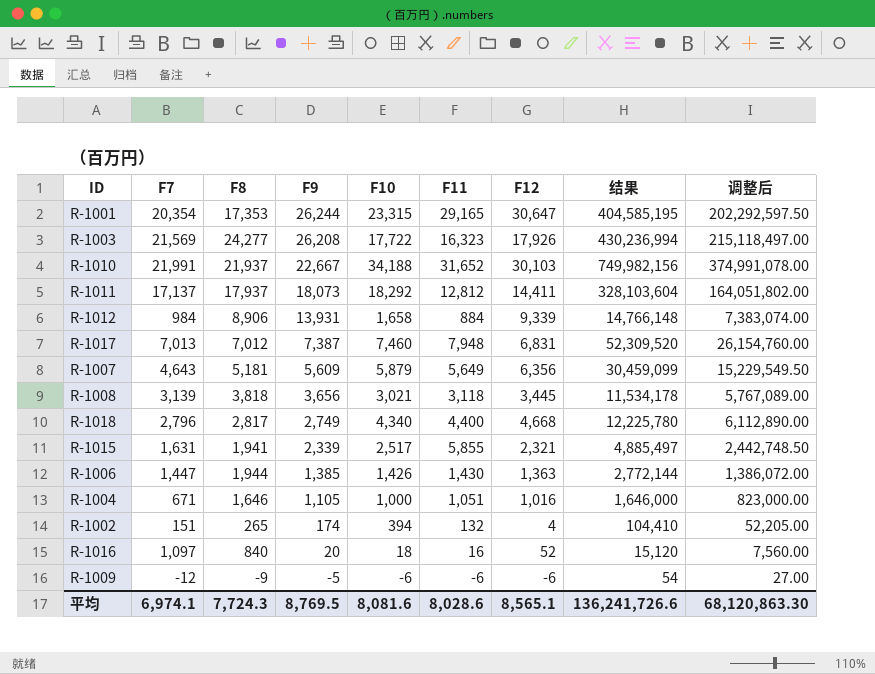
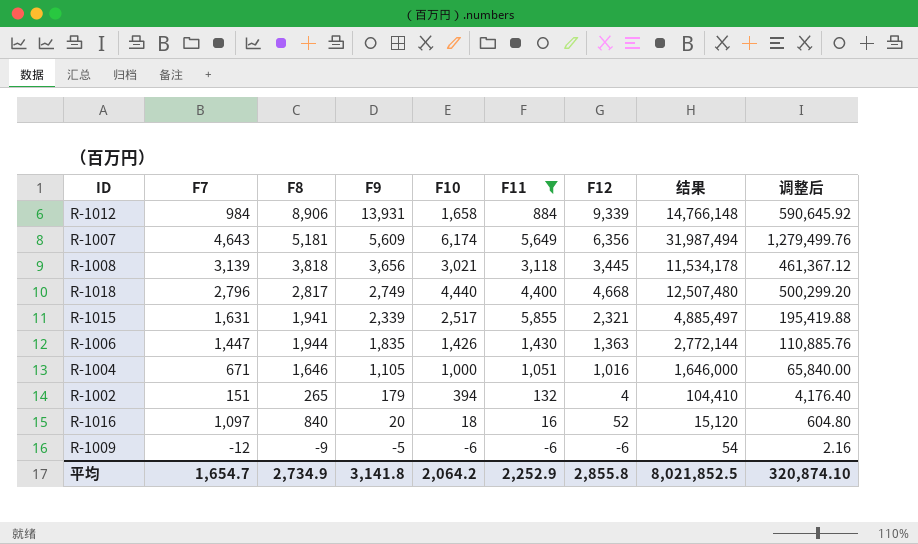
filter: none -> F11 <= 5,855
column 调整后 | formula: [结果] * 0.5 -> [结果] * 0.04
R-1007 | F10: 5,879 -> 6,174
R-1007 | 结果: 30,459,099 -> 31,987,494
R-1018 | F10: 4,340 -> 4,440
R-1018 | 结果: 12,225,780 -> 12,507,480
R-1006 | F9: 1,385 -> 1,835
R-1002 | F9: 174 -> 179
平均 | F7: 6,974.1 -> 1,654.7
平均 | F8: 7,724.3 -> 2,734.9
平均 | F9: 8,769.5 -> 3,141.8
平均 | F10: 8,081.6 -> 2,064.2
平均 | F11: 8,028.6 -> 2,252.9
平均 | F12: 8,565.1 -> 2,855.8
平均 | 结果: 136,241,726.6 -> 8,021,852.5
平均 | 调整后: 68,120,863.30 -> 320,874.10

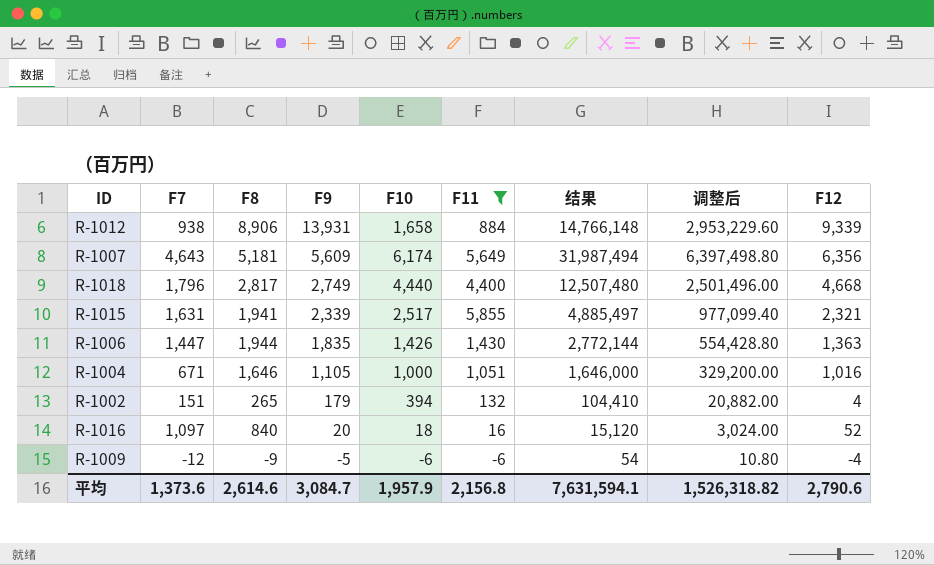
column 调整后 | formula: [结果] * 0.04 -> [结果] * 0.2
column F12 | position: 7 -> 9
row R-1008: 3,139 | 3,818 | 3,656 | 3,021 | 3,118 | 3,445 | 11,534,178 | 461,367.12 -> none
R-1012 | F7: 984 -> 938
R-1018 | F7: 2,796 -> 1,796
R-1009 | F12: -6 -> -4
平均 | F7: 1,654.7 -> 1,373.6
平均 | F8: 2,734.9 -> 2,614.6
平均 | F9: 3,141.8 -> 3,084.7
平均 | F10: 2,064.2 -> 1,957.9
平均 | F11: 2,252.9 -> 2,156.8
平均 | 结果: 8,021,852.5 -> 7,631,594.1
平均 | 调整后: 320,874.10 -> 1,526,318.82
平均 | F12: 2,855.8 -> 2,790.6

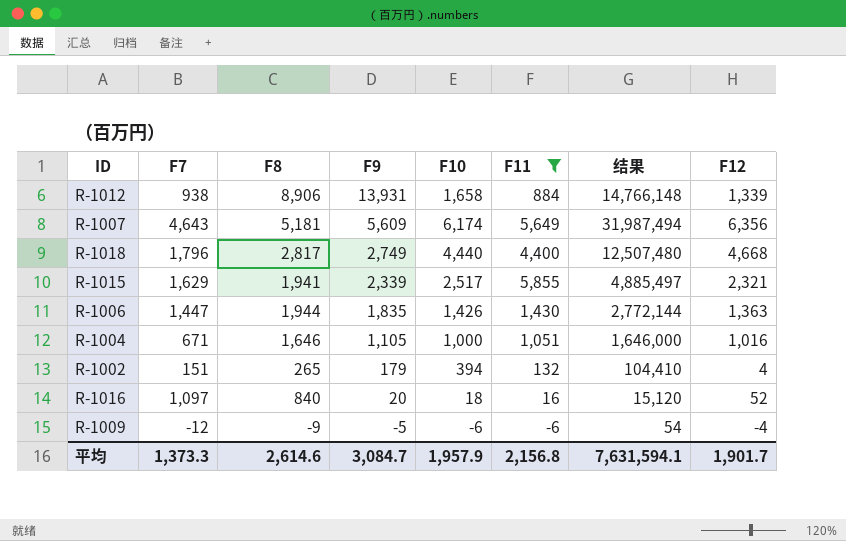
column 调整后 | formula: [结果] * 0.2 -> none
R-1012 | F12: 9,339 -> 1,339
R-1015 | F7: 1,631 -> 1,629
平均 | F7: 1,373.6 -> 1,373.3
平均 | F12: 2,790.6 -> 1,901.7

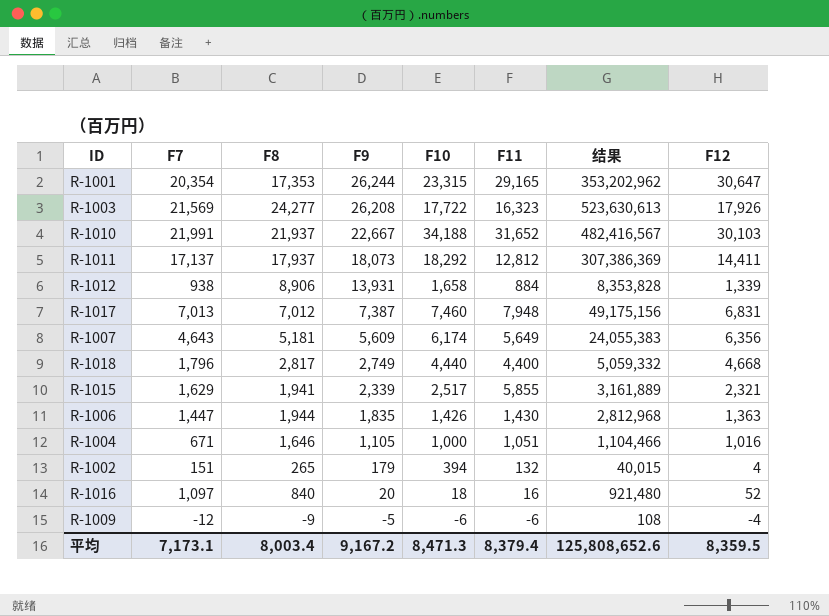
filter: F11 <= 5,855 -> none
column 结果 | formula: [F8] * [F10] -> [F7] * [F8]
平均 | F7: 1,373.3 -> 7,173.1
平均 | F8: 2,614.6 -> 8,003.4
平均 | F9: 3,084.7 -> 9,167.2
平均 | F10: 1,957.9 -> 8,471.3
平均 | F11: 2,156.8 -> 8,379.4
平均 | 结果: 7,631,594.1 -> 125,808,652.6
平均 | F12: 1,901.7 -> 8,359.5

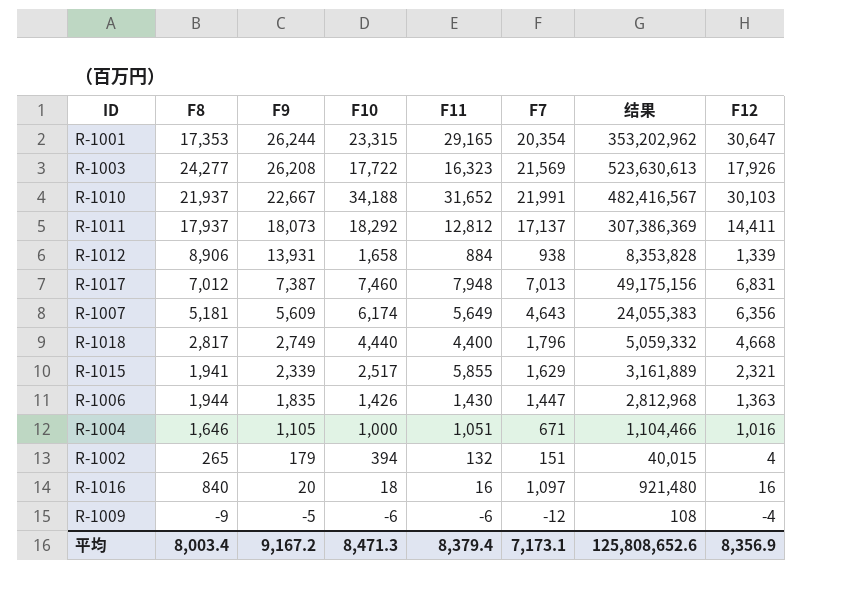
column F7 | position: 2 -> 6
R-1016 | F12: 52 -> 16
平均 | F12: 8,359.5 -> 8,356.9

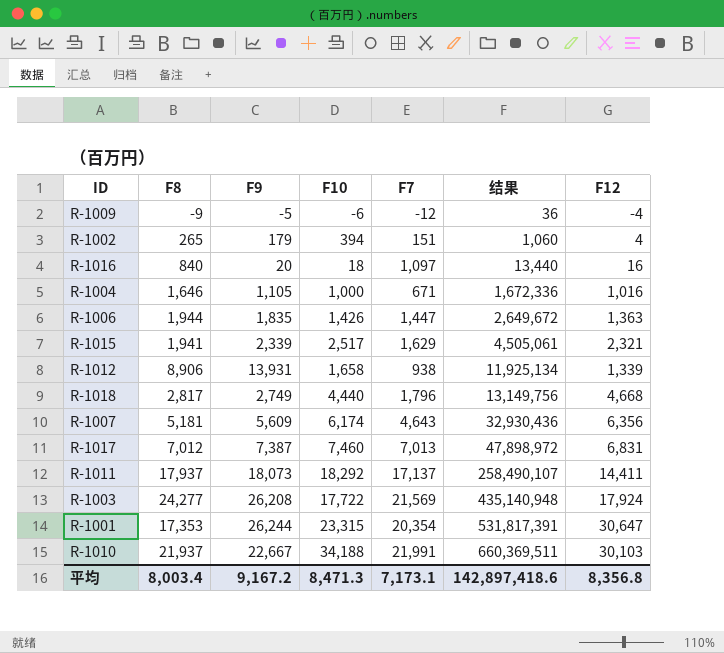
row order: F9 descending -> 结果 ascending
column F11 | position: 5 -> none
column 结果 | formula: [F8] * [F7] -> [F8] * [F12]
R-1003 | F12: 17,926 -> 17,924
平均 | 结果: 125,808,652.6 -> 142,897,418.6
平均 | F12: 8,356.9 -> 8,356.8

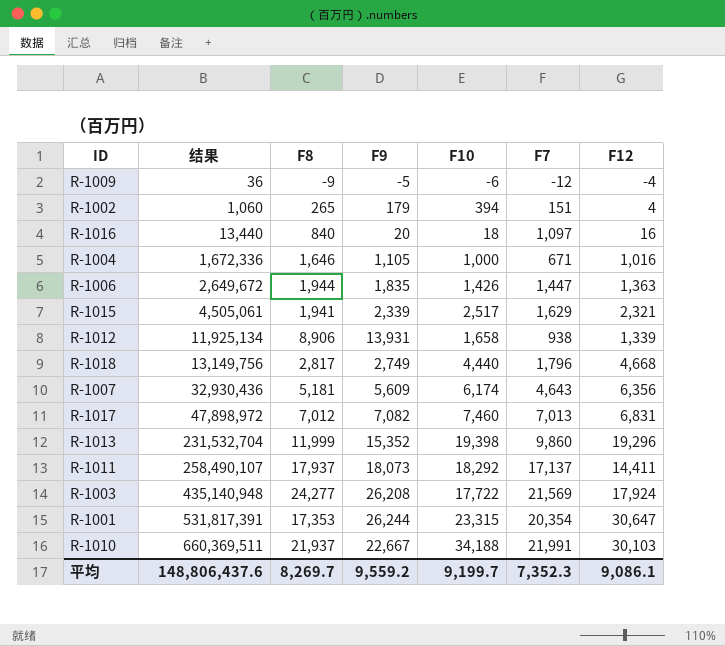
column 结果 | position: 6 -> 2
R-1017 | F9: 7,387 -> 7,082
row R-1013: none -> 231,532,704 | 11,999 | 15,352 | 19,398 | 9,860 | 19,296
平均 | 结果: 142,897,418.6 -> 148,806,437.6
平均 | F8: 8,003.4 -> 8,269.7
平均 | F9: 9,167.2 -> 9,559.2
平均 | F10: 8,471.3 -> 9,199.7
平均 | F7: 7,173.1 -> 7,352.3
平均 | F12: 8,356.8 -> 9,086.1

